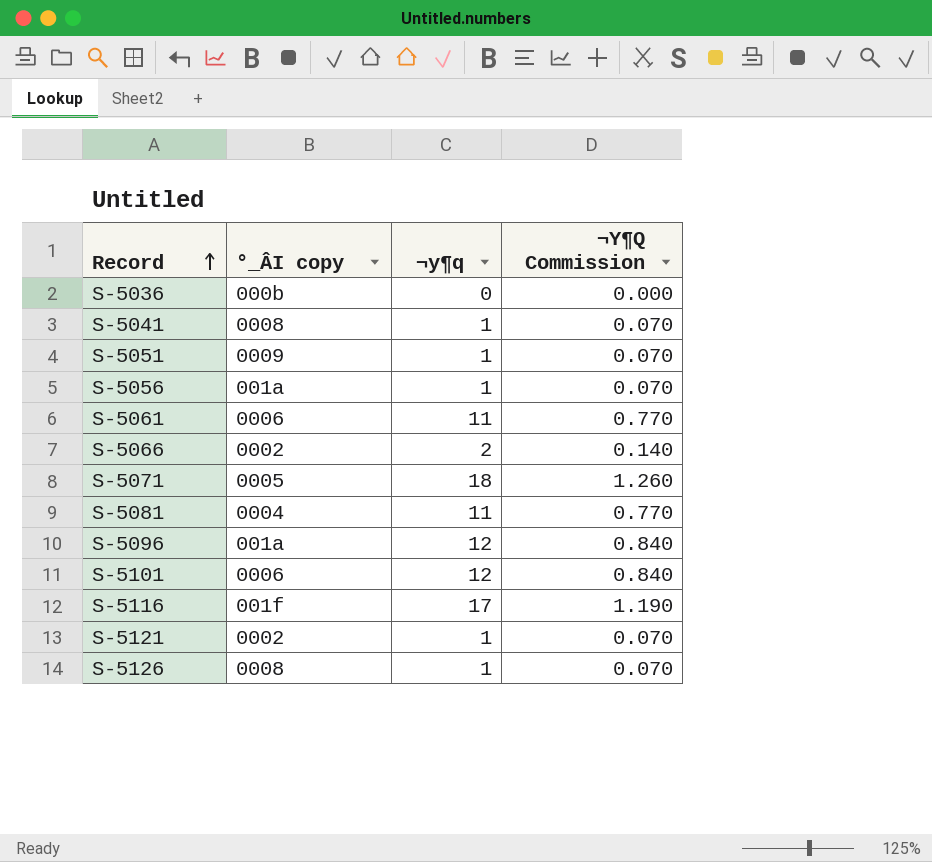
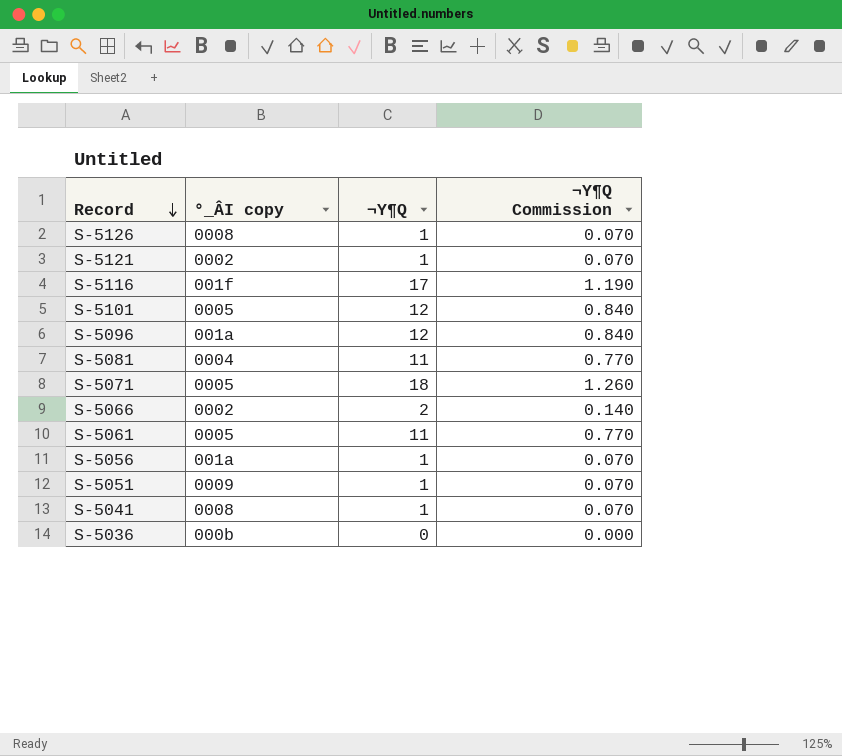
row order: Record ascending -> Record descending
column name: ¬y¶q -> ¬Y¶Q
S-5101 | °_ÂI copy: 0006 -> 0005
S-5061 | °_ÂI copy: 0006 -> 0005

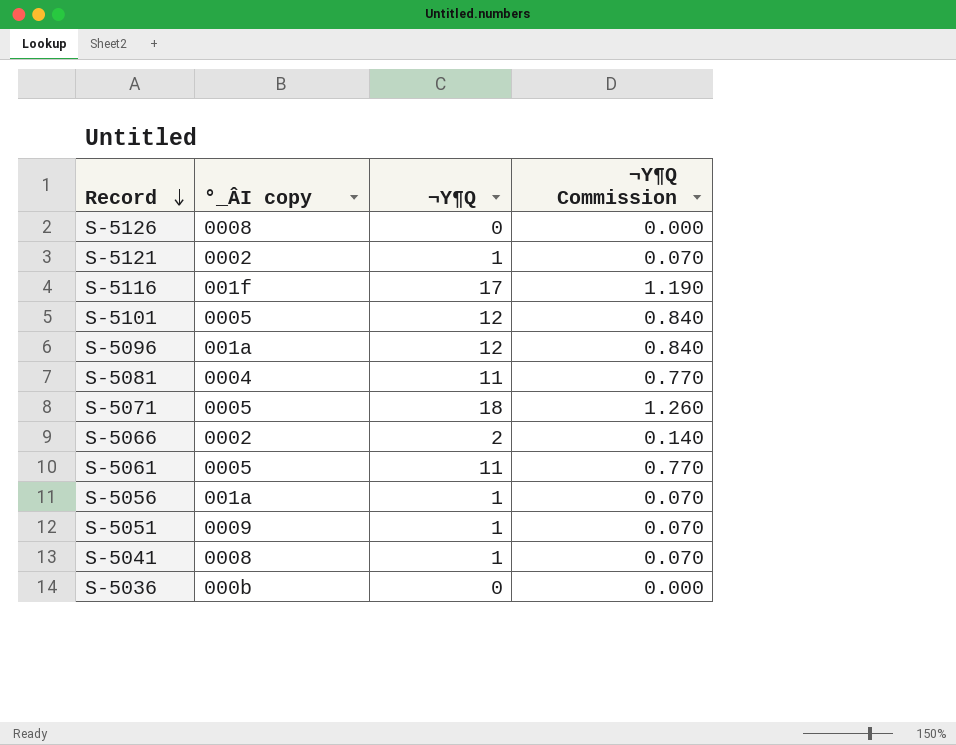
S-5126 | ¬Y¶Q: 1 -> 0
S-5126 | ¬Y¶Q Commission: 0.070 -> 0.000

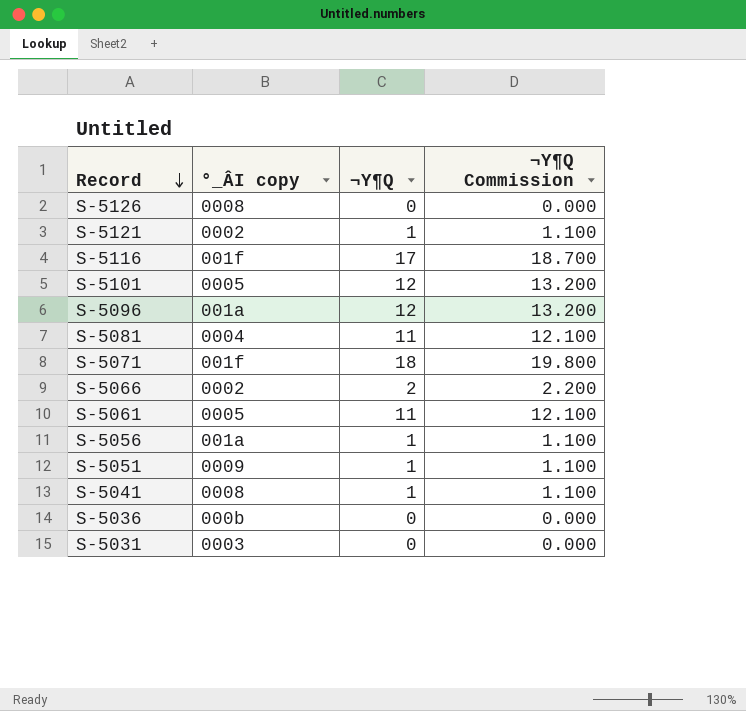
column ¬Y¶Q Commission | formula: [¬Y¶Q] * 0.07 -> [¬Y¶Q] * 1.1
S-5071 | °_ÂI copy: 0005 -> 001f
row S-5031: none -> 0003 | 0 | 0.000

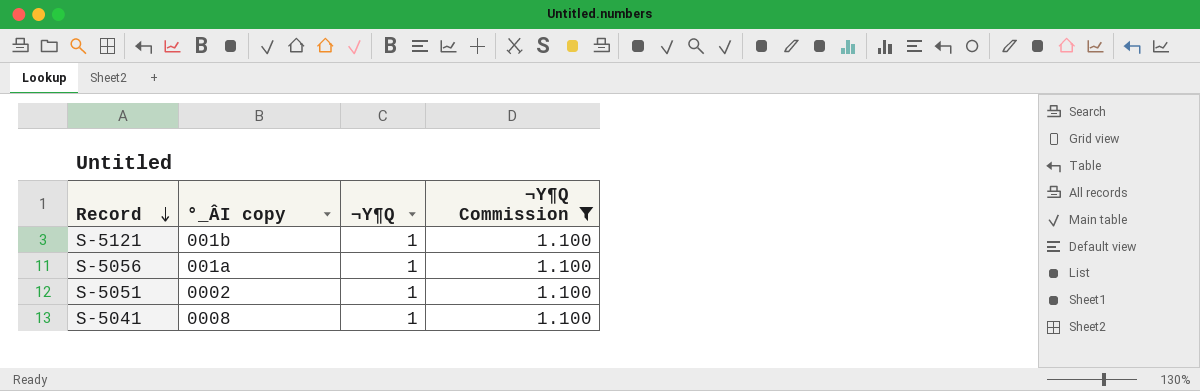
filter: none -> ¬Y¶Q Commission = 1.100
S-5121 | °_ÂI copy: 0002 -> 001b
S-5051 | °_ÂI copy: 0009 -> 0002

